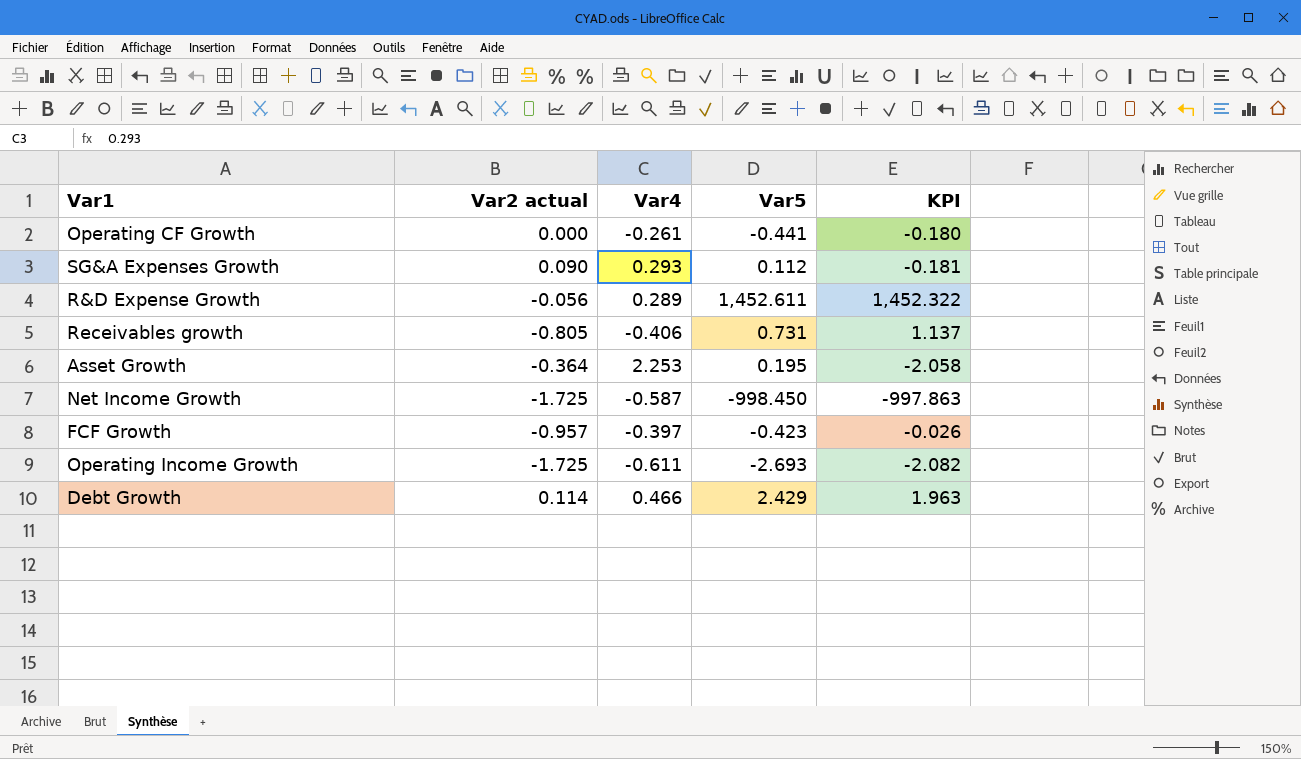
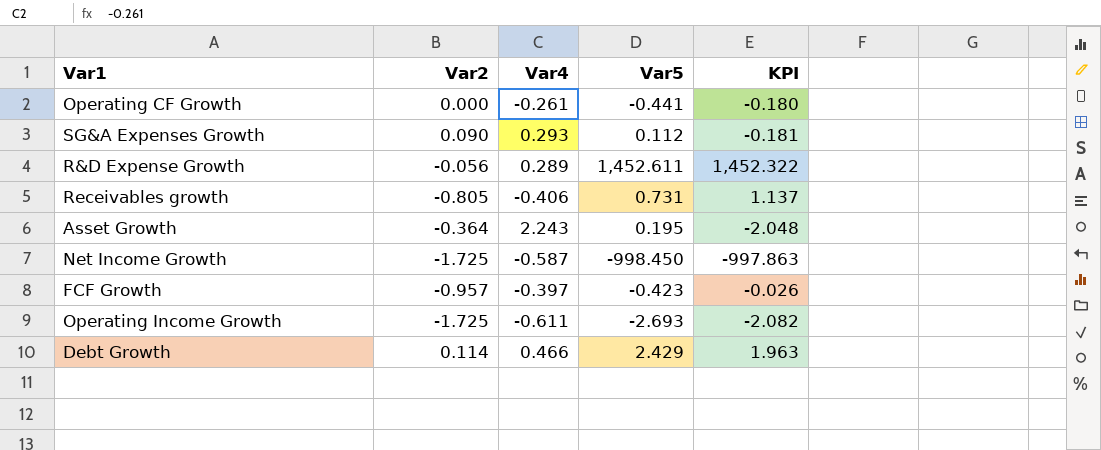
column name: Var2 actual -> Var2
Asset Growth | Var4: 2.253 -> 2.243
Asset Growth | KPI: -2.058 -> -2.048

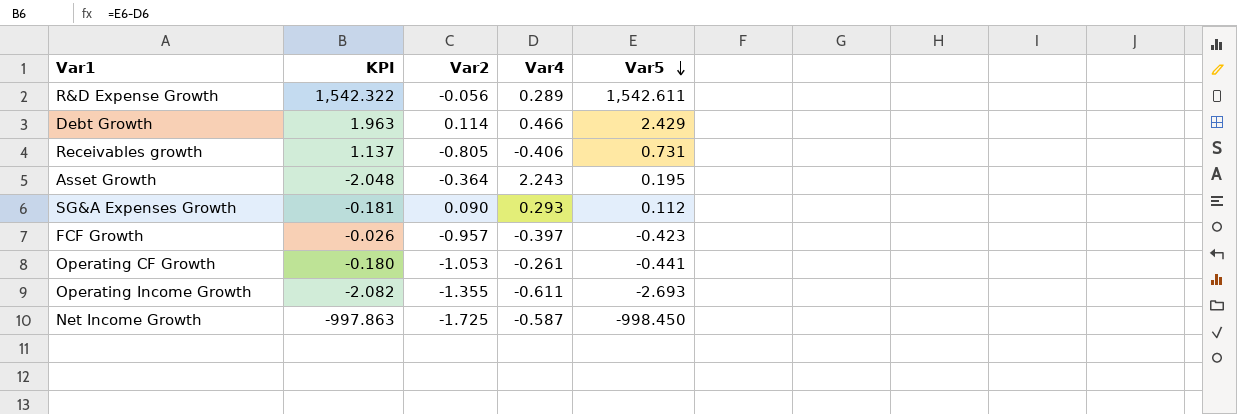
row order: none -> Var5 descending
column KPI | position: 5 -> 2
R&D Expense Growth | KPI: 1,452.322 -> 1,542.322
R&D Expense Growth | Var5: 1,452.611 -> 1,542.611
Operating CF Growth | Var2: 0.000 -> -1.053
Operating Income Growth | Var2: -1.725 -> -1.355

